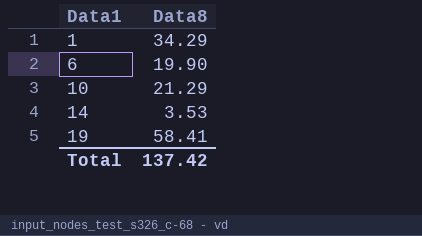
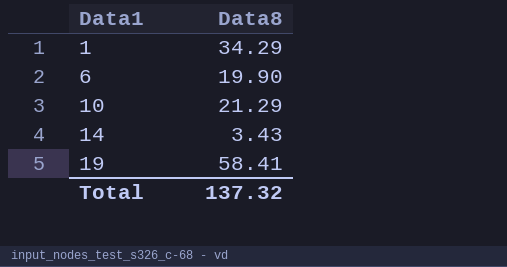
14 | Data8: 3.53 -> 3.43
Total | Data8: 137.42 -> 137.32

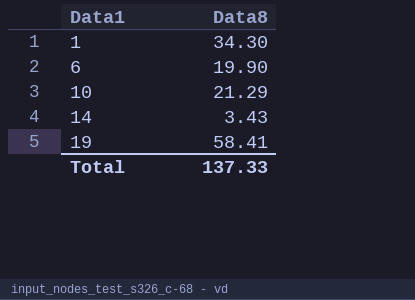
1 | Data8: 34.29 -> 34.30
Total | Data8: 137.32 -> 137.33

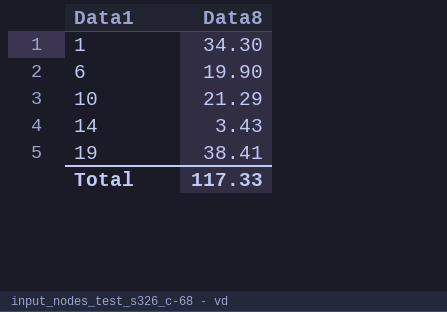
19 | Data8: 58.41 -> 38.41
Total | Data8: 137.33 -> 117.33

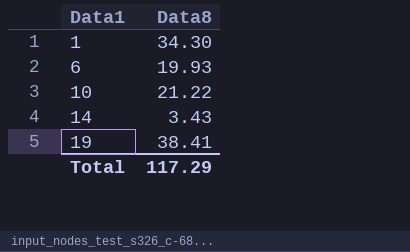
6 | Data8: 19.90 -> 19.93
10 | Data8: 21.29 -> 21.22
Total | Data8: 117.33 -> 117.29

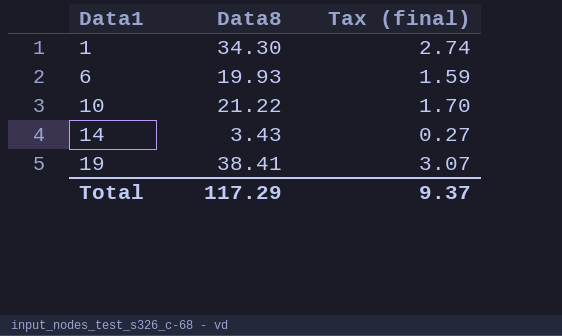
column Tax (final) | formula: none -> [Data8] * 0.08

